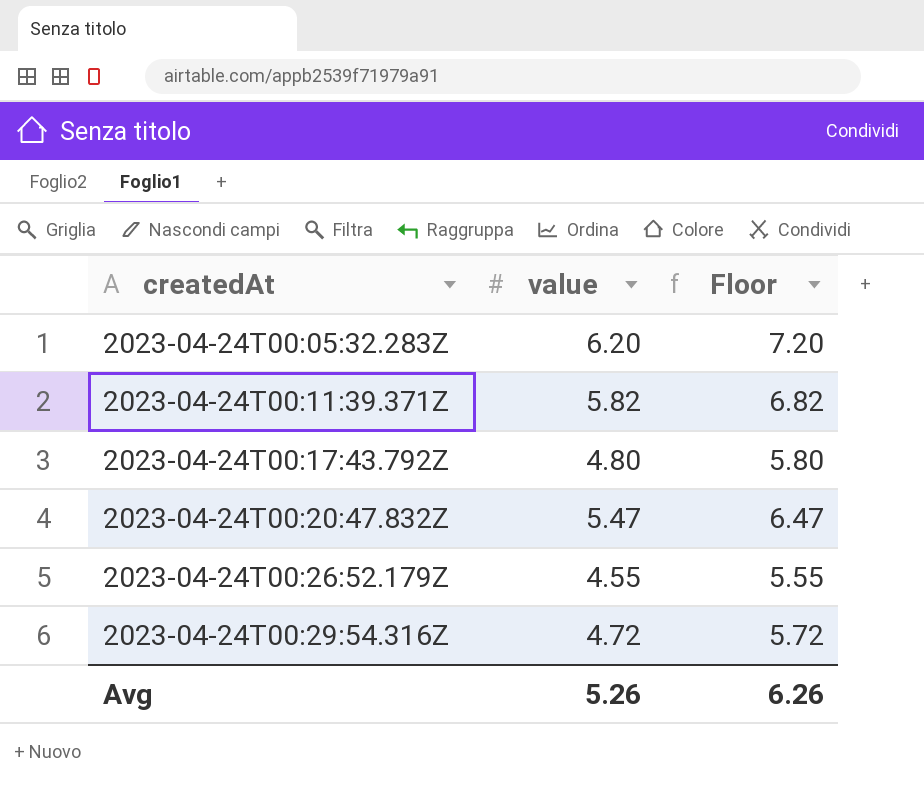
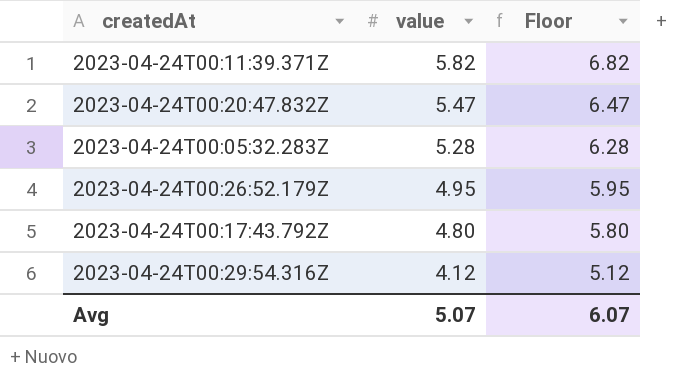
row order: createdAt ascending -> value descending
2023-04-24T00:05:32.283Z | value: 6.20 -> 5.28
2023-04-24T00:05:32.283Z | Floor: 7.20 -> 6.28
2023-04-24T00:26:52.179Z | value: 4.55 -> 4.95
2023-04-24T00:26:52.179Z | Floor: 5.55 -> 5.95
2023-04-24T00:29:54.316Z | value: 4.72 -> 4.12
2023-04-24T00:29:54.316Z | Floor: 5.72 -> 5.12
Avg | value: 5.26 -> 5.07
Avg | Floor: 6.26 -> 6.07

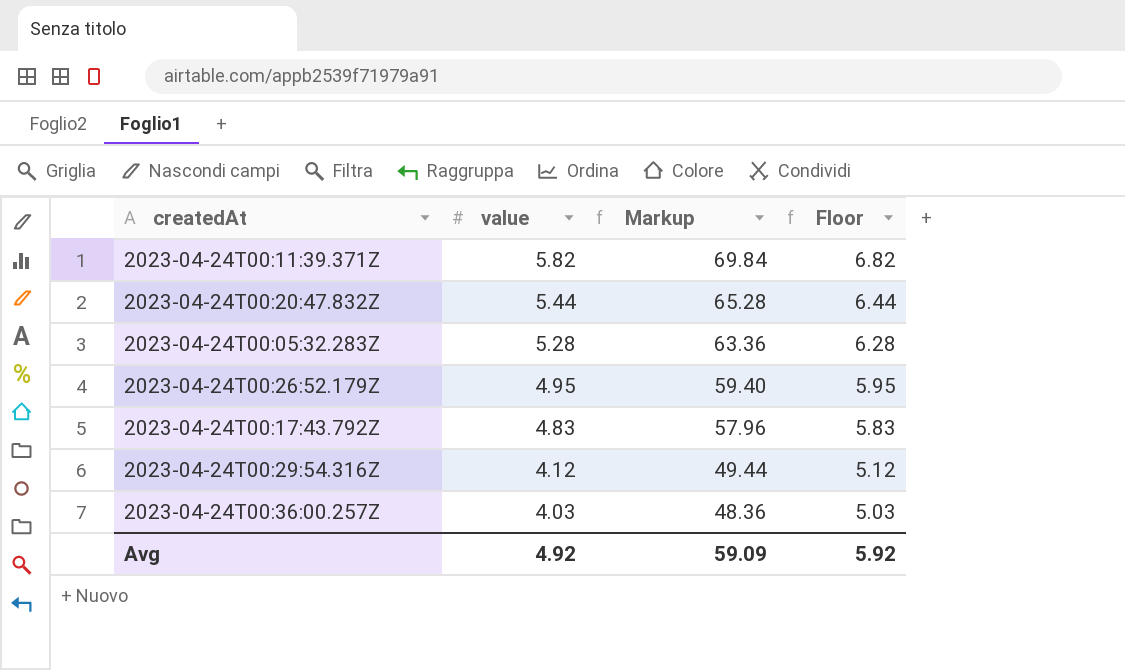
column Markup | formula: none -> [value] * 12
2023-04-24T00:20:47.832Z | value: 5.47 -> 5.44
2023-04-24T00:20:47.832Z | Floor: 6.47 -> 6.44
2023-04-24T00:17:43.792Z | value: 4.80 -> 4.83
2023-04-24T00:17:43.792Z | Floor: 5.80 -> 5.83
row 2023-04-24T00:36:00.257Z: none -> 4.03 | 48.36 | 5.03
Avg | value: 5.07 -> 4.92
Avg | Floor: 6.07 -> 5.92

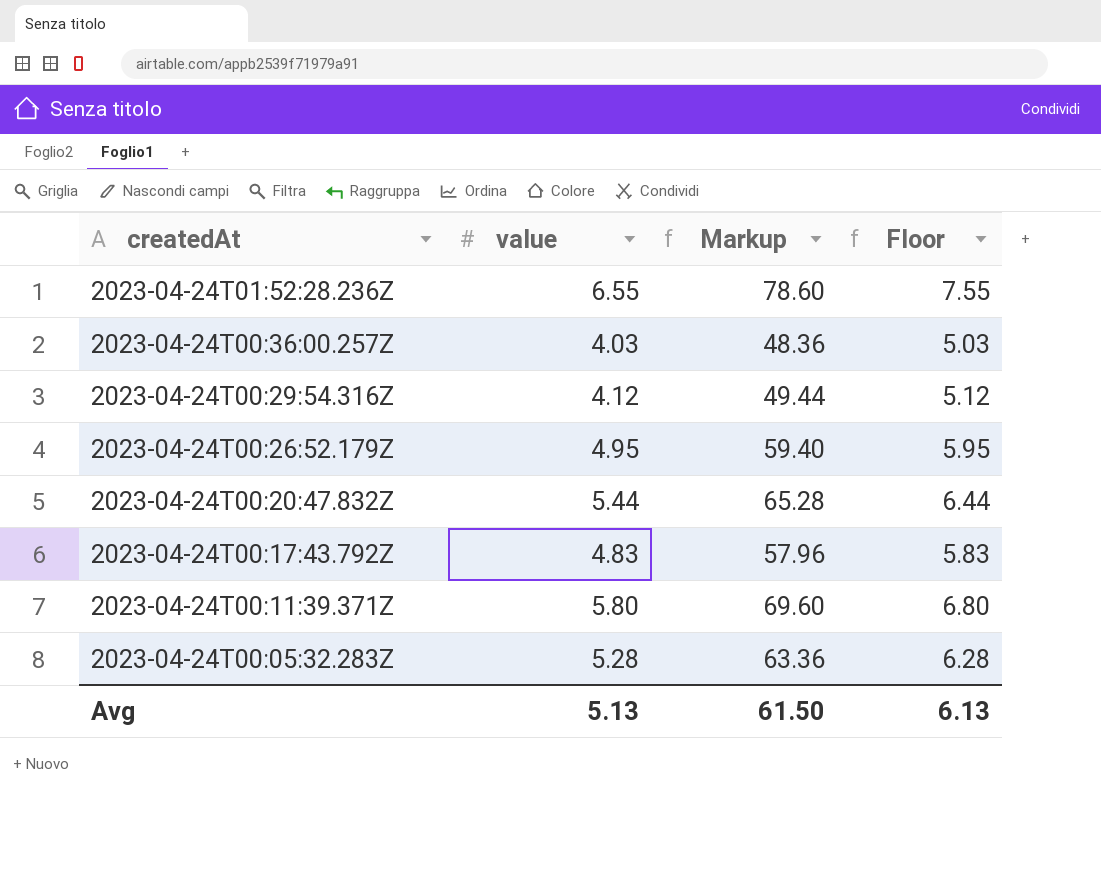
row order: value descending -> createdAt descending
row 2023-04-24T01:52:28.236Z: none -> 6.55 | 78.60 | 7.55
2023-04-24T00:11:39.371Z | value: 5.82 -> 5.80
2023-04-24T00:11:39.371Z | Markup: 69.84 -> 69.60
2023-04-24T00:11:39.371Z | Floor: 6.82 -> 6.80
Avg | value: 4.92 -> 5.13
Avg | Markup: 59.09 -> 61.50
Avg | Floor: 5.92 -> 6.13

